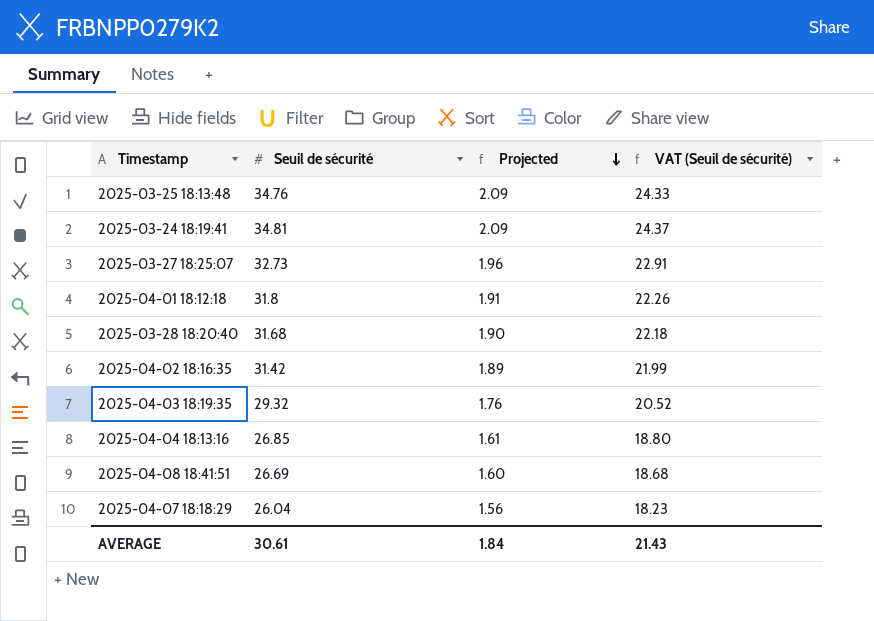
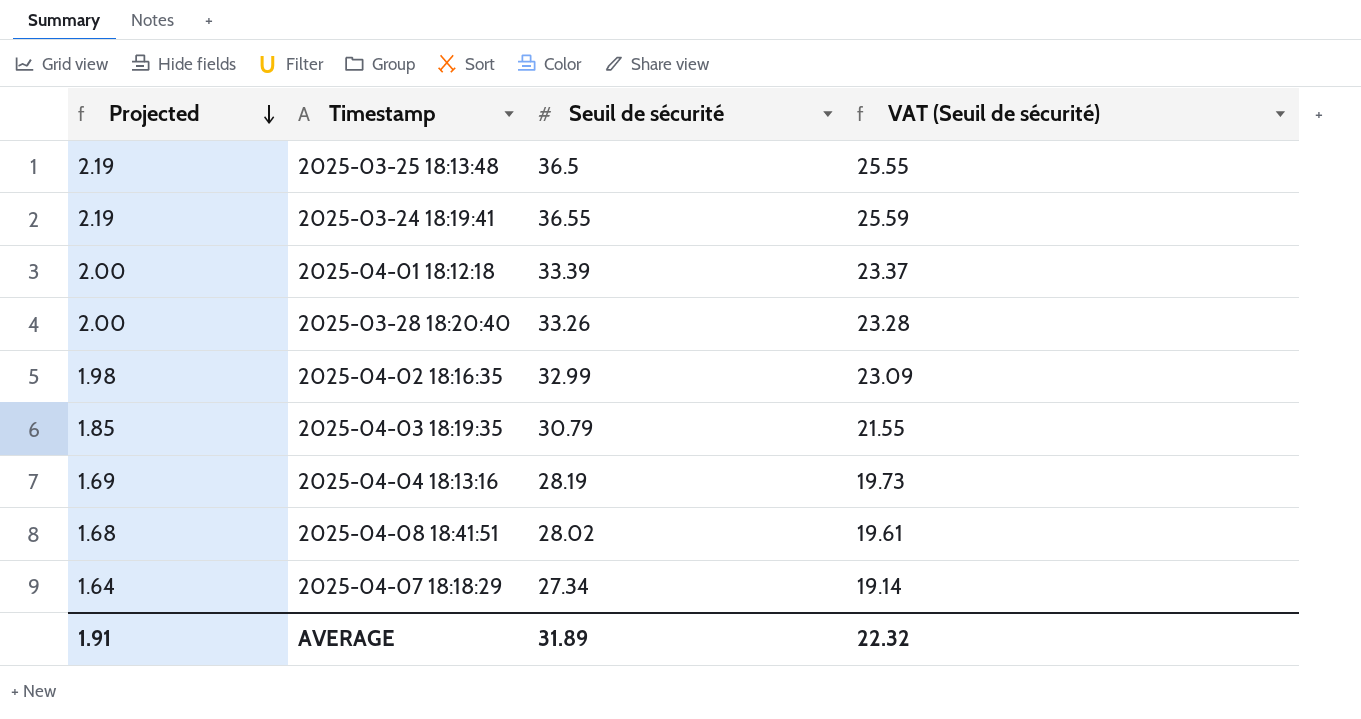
column Projected | position: 3 -> 1
row 2025-03-27 18:25:07: 32.73 | 1.96 | 22.91 -> none
2025-03-25 18:13:48 | Projected: 2.09 -> 2.19
2025-03-25 18:13:48 | Seuil de sécurité: 34.76 -> 36.5
2025-03-25 18:13:48 | VAT (Seuil de sécurité): 24.33 -> 25.55
2025-03-24 18:19:41 | Projected: 2.09 -> 2.19
2025-03-24 18:19:41 | Seuil de sécurité: 34.81 -> 36.55
2025-03-24 18:19:41 | VAT (Seuil de sécurité): 24.37 -> 25.59
2025-04-01 18:12:18 | Projected: 1.91 -> 2.00
2025-04-01 18:12:18 | Seuil de sécurité: 31.8 -> 33.39
2025-04-01 18:12:18 | VAT (Seuil de sécurité): 22.26 -> 23.37
2025-03-28 18:20:40 | Projected: 1.90 -> 2.00
2025-03-28 18:20:40 | Seuil de sécurité: 31.68 -> 33.26
2025-03-28 18:20:40 | VAT (Seuil de sécurité): 22.18 -> 23.28
2025-04-02 18:16:35 | Projected: 1.89 -> 1.98
2025-04-02 18:16:35 | Seuil de sécurité: 31.42 -> 32.99
2025-04-02 18:16:35 | VAT (Seuil de sécurité): 21.99 -> 23.09
2025-04-03 18:19:35 | Projected: 1.76 -> 1.85
2025-04-03 18:19:35 | Seuil de sécurité: 29.32 -> 30.79
2025-04-03 18:19:35 | VAT (Seuil de sécurité): 20.52 -> 21.55
2025-04-04 18:13:16 | Projected: 1.61 -> 1.69
2025-04-04 18:13:16 | Seuil de sécurité: 26.85 -> 28.19
2025-04-04 18:13:16 | VAT (Seuil de sécurité): 18.80 -> 19.73
2025-04-08 18:41:51 | Projected: 1.60 -> 1.68
2025-04-08 18:41:51 | Seuil de sécurité: 26.69 -> 28.02
2025-04-08 18:41:51 | VAT (Seuil de sécurité): 18.68 -> 19.61
2025-04-07 18:18:29 | Projected: 1.56 -> 1.64
2025-04-07 18:18:29 | Seuil de sécurité: 26.04 -> 27.34
2025-04-07 18:18:29 | VAT (Seuil de sécurité): 18.23 -> 19.14
AVERAGE | Projected: 1.84 -> 1.91
AVERAGE | Seuil de sécurité: 30.61 -> 31.89
AVERAGE | VAT (Seuil de sécurité): 21.43 -> 22.32

